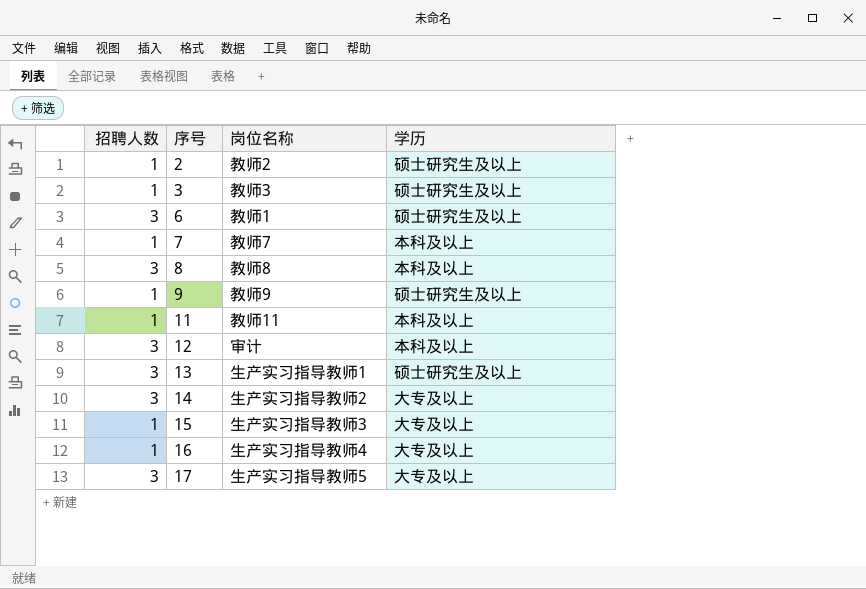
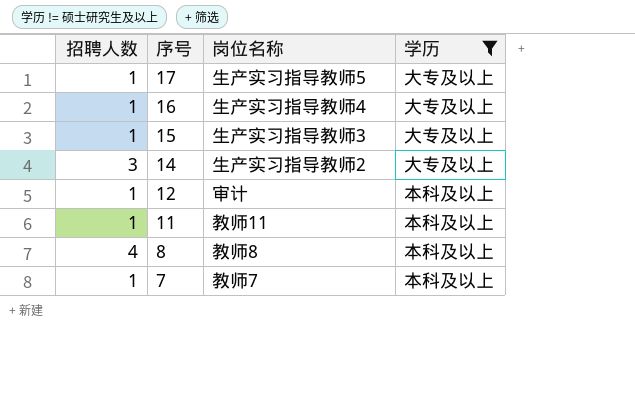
filter: none -> 学历 != 硕士研究生及以上
row order: 序号 ascending -> 序号 descending
17 | 招聘人数: 3 -> 1
12 | 招聘人数: 3 -> 1
8 | 招聘人数: 3 -> 4

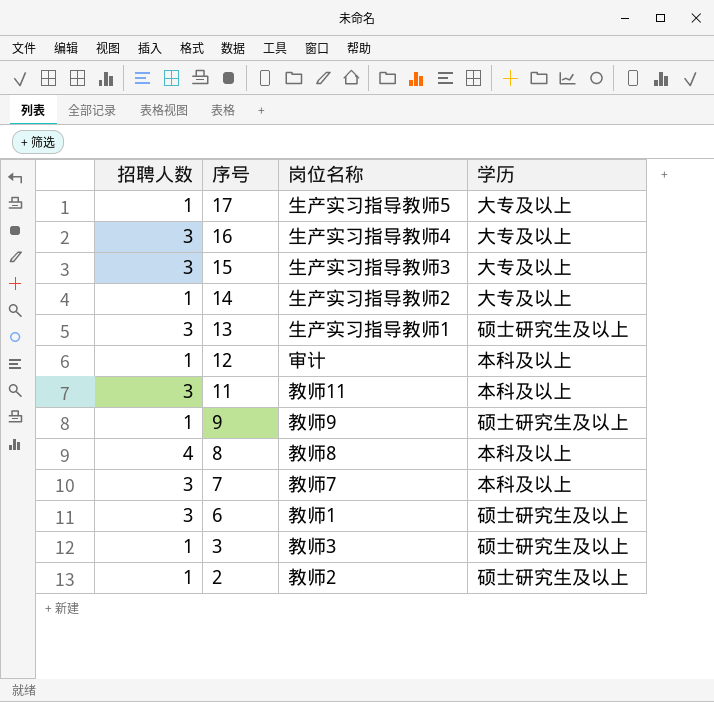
filter: 学历 != 硕士研究生及以上 -> none
16 | 招聘人数: 1 -> 3
15 | 招聘人数: 1 -> 3
14 | 招聘人数: 3 -> 1
11 | 招聘人数: 1 -> 3
7 | 招聘人数: 1 -> 3

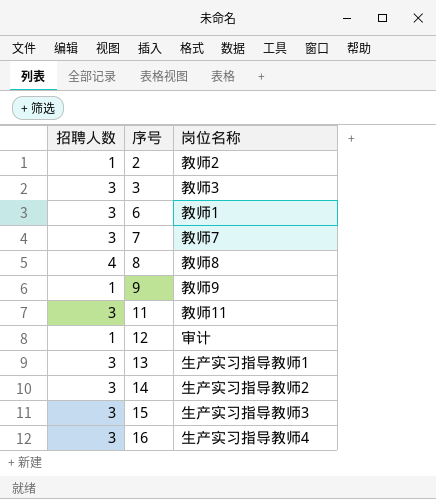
row order: 序号 descending -> 序号 ascending
column 学历 | position: 4 -> none
row 17: 1 | 生产实习指导教师5 | 大专及以上 -> none
3 | 招聘人数: 1 -> 3
14 | 招聘人数: 1 -> 3

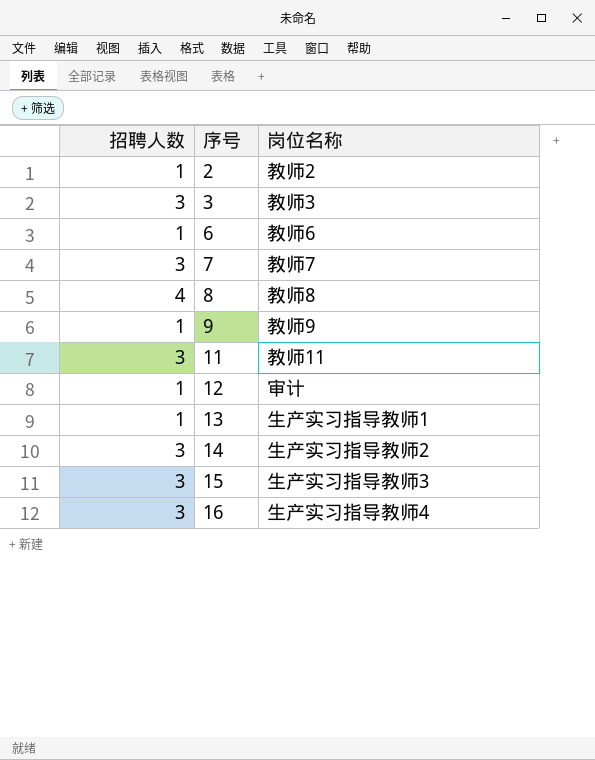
6 | 招聘人数: 3 -> 1
6 | 岗位名称: 教师1 -> 教师6
13 | 招聘人数: 3 -> 1

